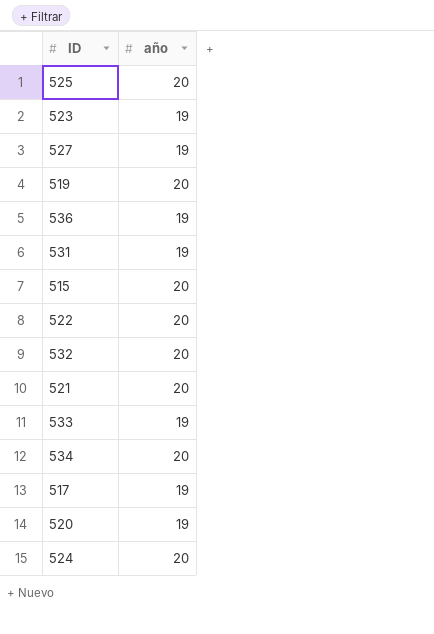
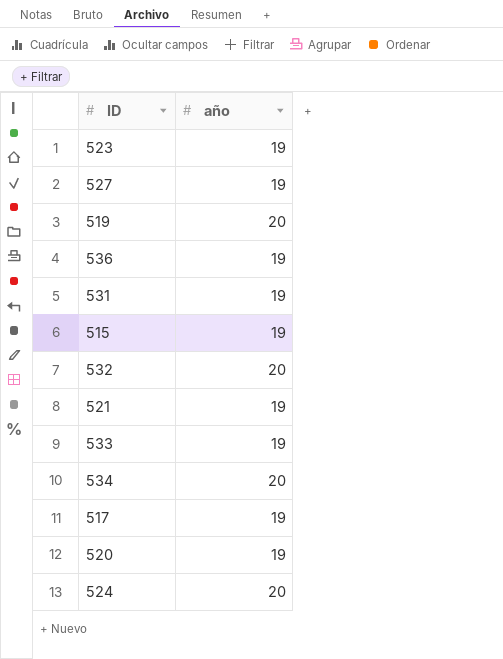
row 525: 20 -> none
row 522: 20 -> none
515 | año: 20 -> 19
521 | año: 20 -> 19

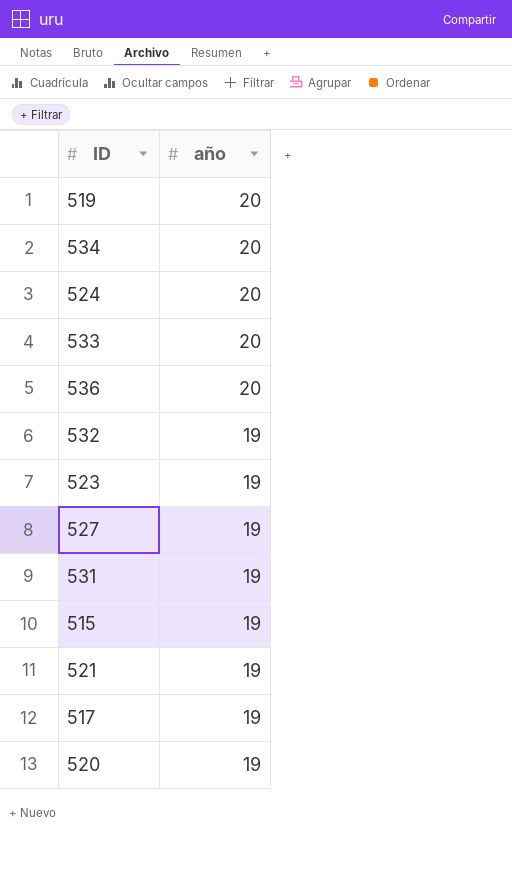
row order: none -> año descending
533 | año: 19 -> 20
536 | año: 19 -> 20
532 | año: 20 -> 19

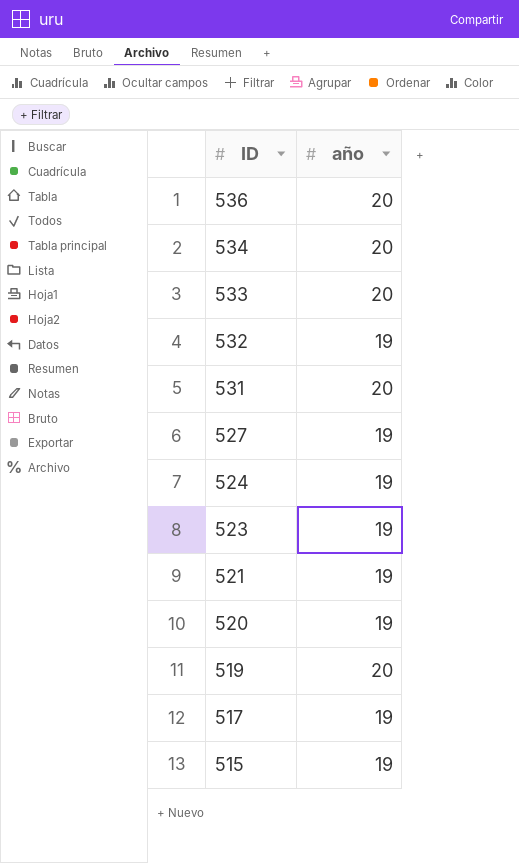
row order: año descending -> ID descending
531 | año: 19 -> 20
524 | año: 20 -> 19

